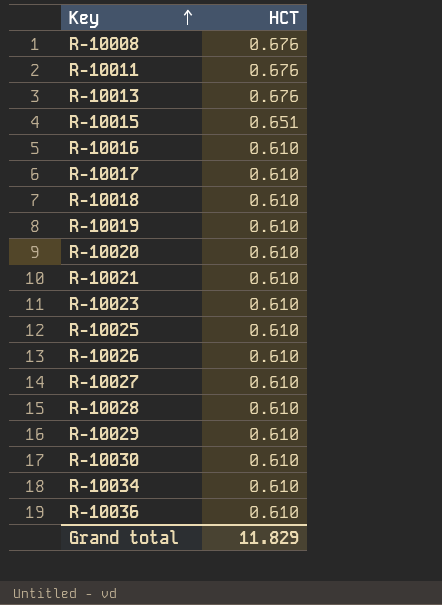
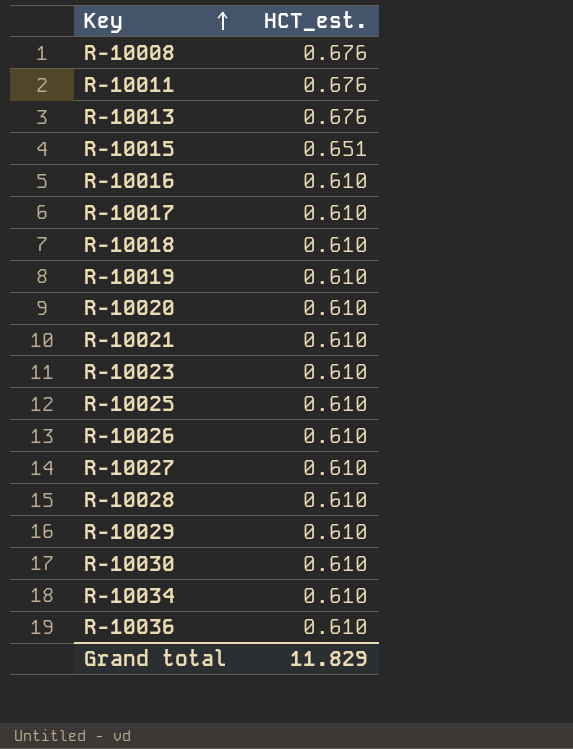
column name: HCT -> HCT_est.

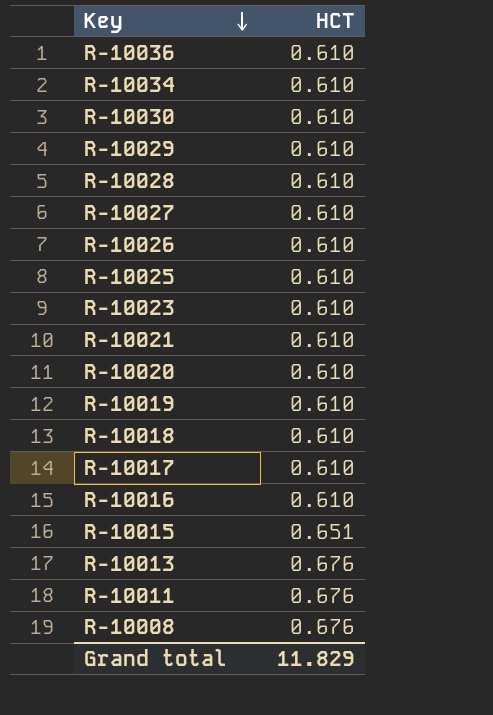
row order: Key ascending -> Key descending
column name: HCT_est. -> HCT

